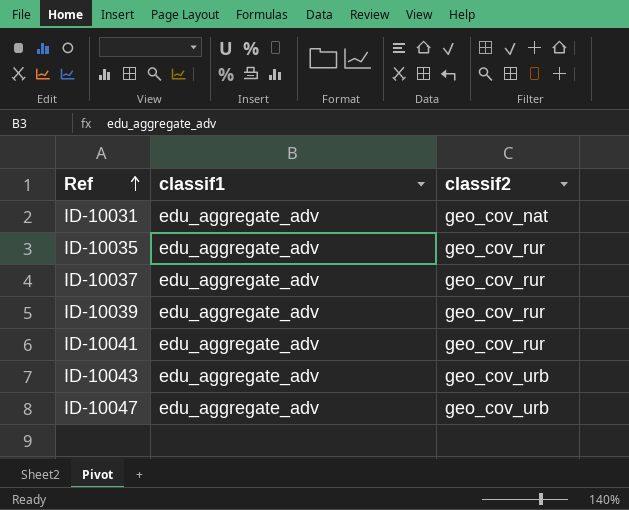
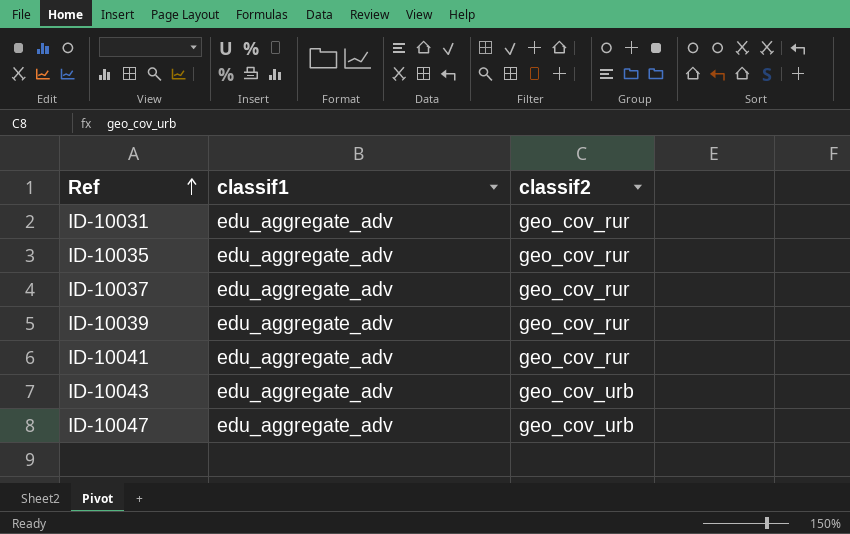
ID-10031 | classif2: geo_cov_nat -> geo_cov_rur

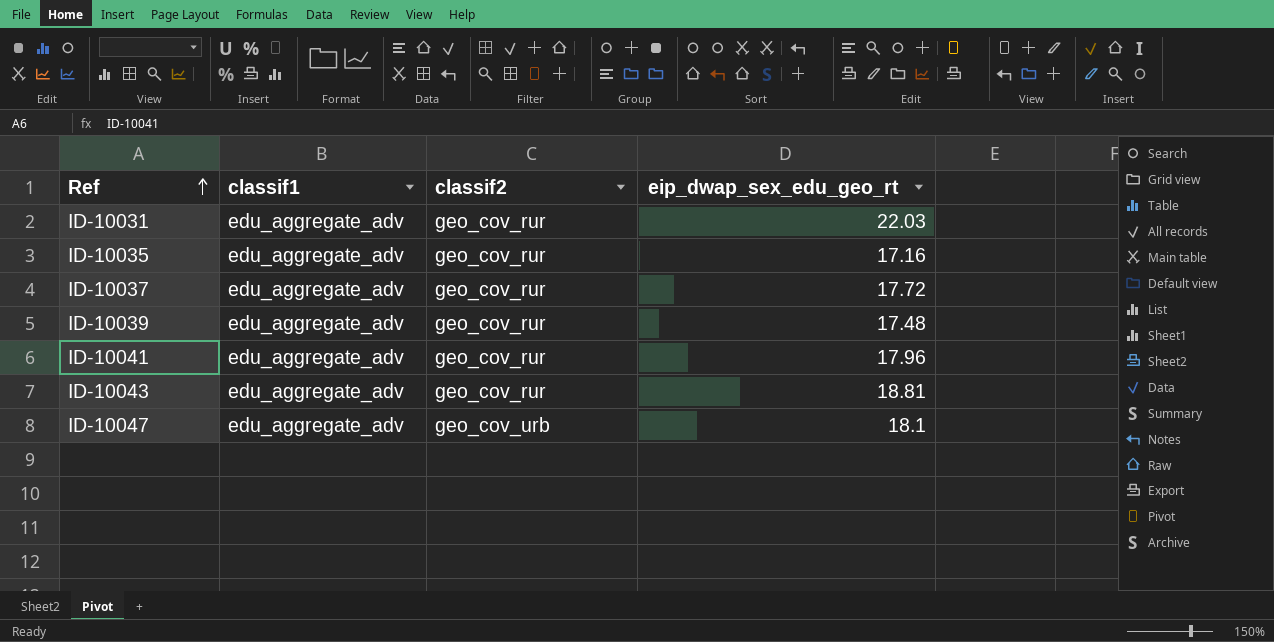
column eip_dwap_sex_edu_geo_rt | position: none -> 4
ID-10043 | classif2: geo_cov_urb -> geo_cov_rur

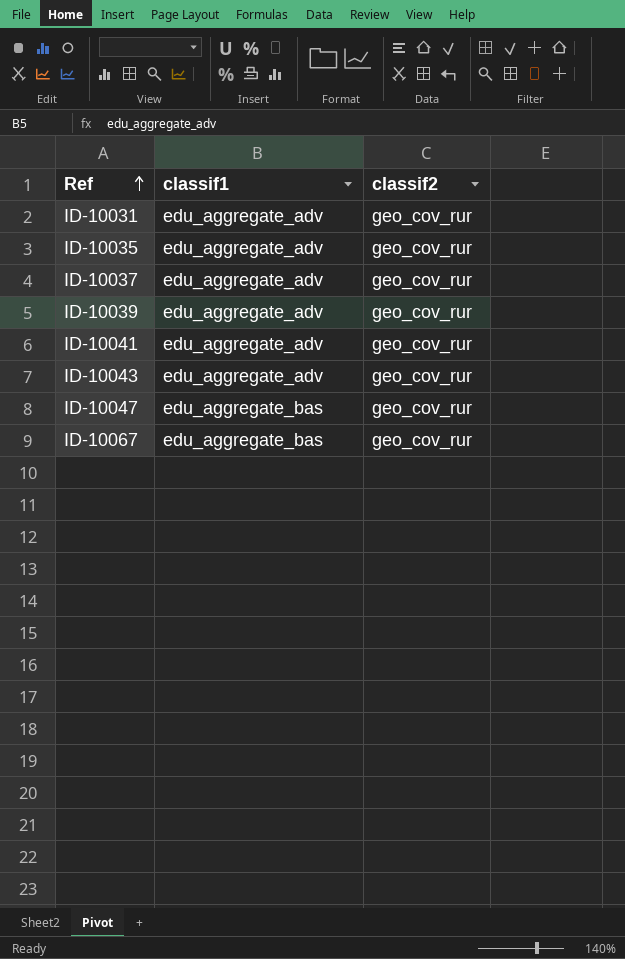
column eip_dwap_sex_edu_geo_rt | position: 4 -> none
ID-10047 | classif1: edu_aggregate_adv -> edu_aggregate_bas
ID-10047 | classif2: geo_cov_urb -> geo_cov_rur
row ID-10067: none -> edu_aggregate_bas | geo_cov_rur

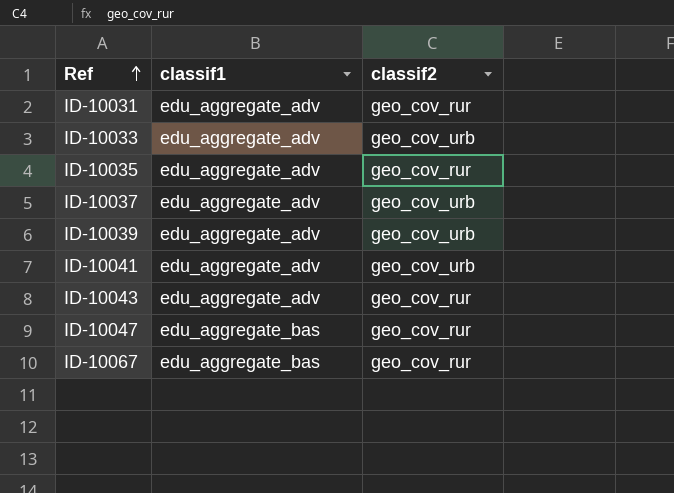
row ID-10033: none -> edu_aggregate_adv | geo_cov_urb
ID-10037 | classif2: geo_cov_rur -> geo_cov_urb
ID-10039 | classif2: geo_cov_rur -> geo_cov_urb
ID-10041 | classif2: geo_cov_rur -> geo_cov_urb

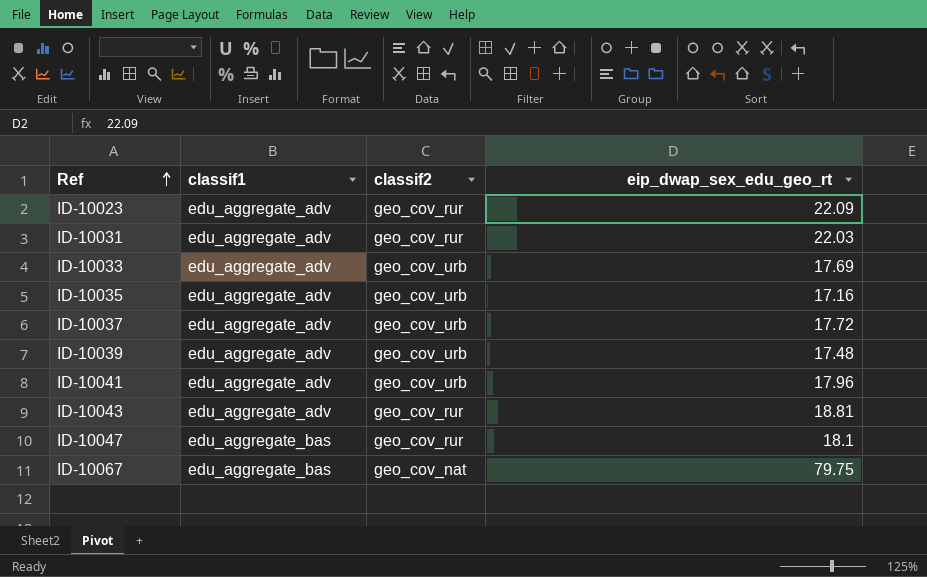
column eip_dwap_sex_edu_geo_rt | position: none -> 4
row ID-10023: none -> edu_aggregate_adv | geo_cov_rur | 22.09
ID-10035 | classif2: geo_cov_rur -> geo_cov_urb
ID-10067 | classif2: geo_cov_rur -> geo_cov_nat

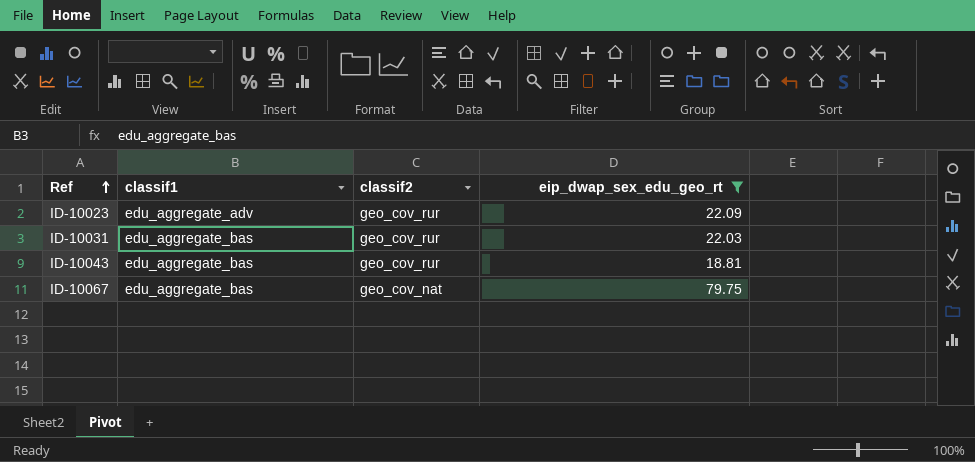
filter: none -> eip_dwap_sex_edu_geo_rt >= 18.81
ID-10031 | classif1: edu_aggregate_adv -> edu_aggregate_bas
ID-10043 | classif1: edu_aggregate_adv -> edu_aggregate_bas

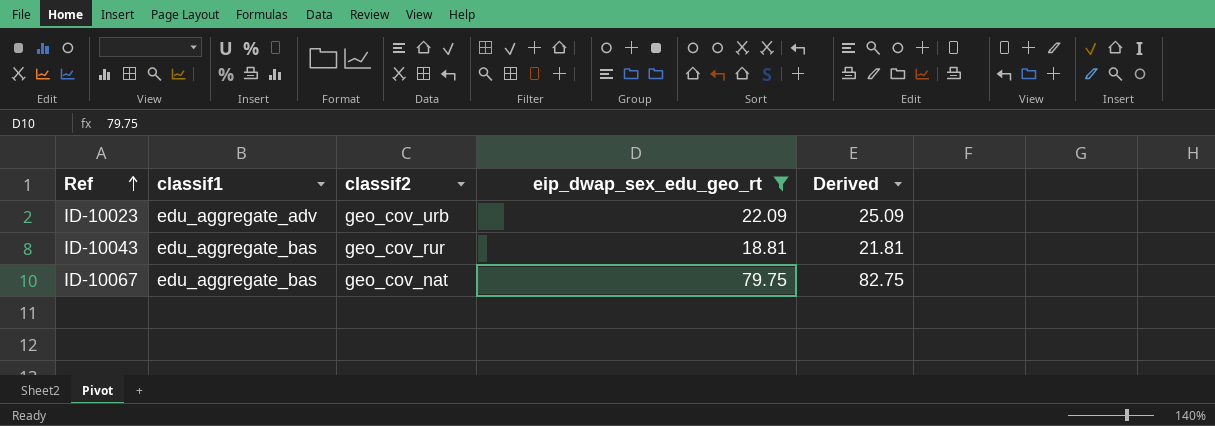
column Derived | formula: none -> [eip_dwap_sex_edu_geo_rt] + 3
row ID-10031: edu_aggregate_bas | geo_cov_rur | 22.03 -> none
ID-10023 | classif2: geo_cov_rur -> geo_cov_urb

